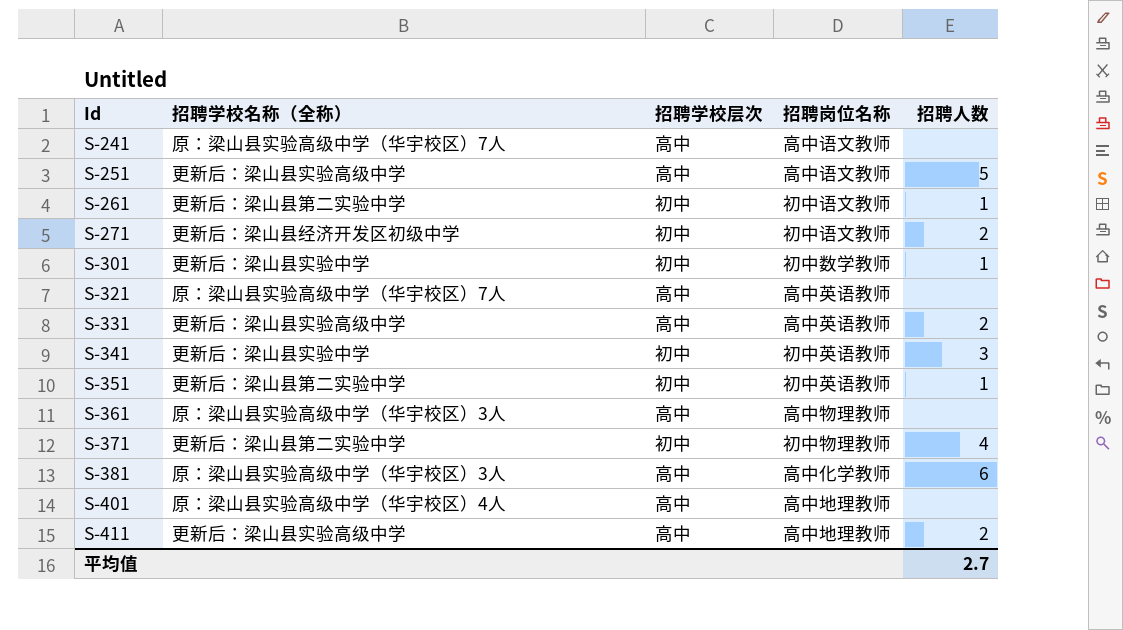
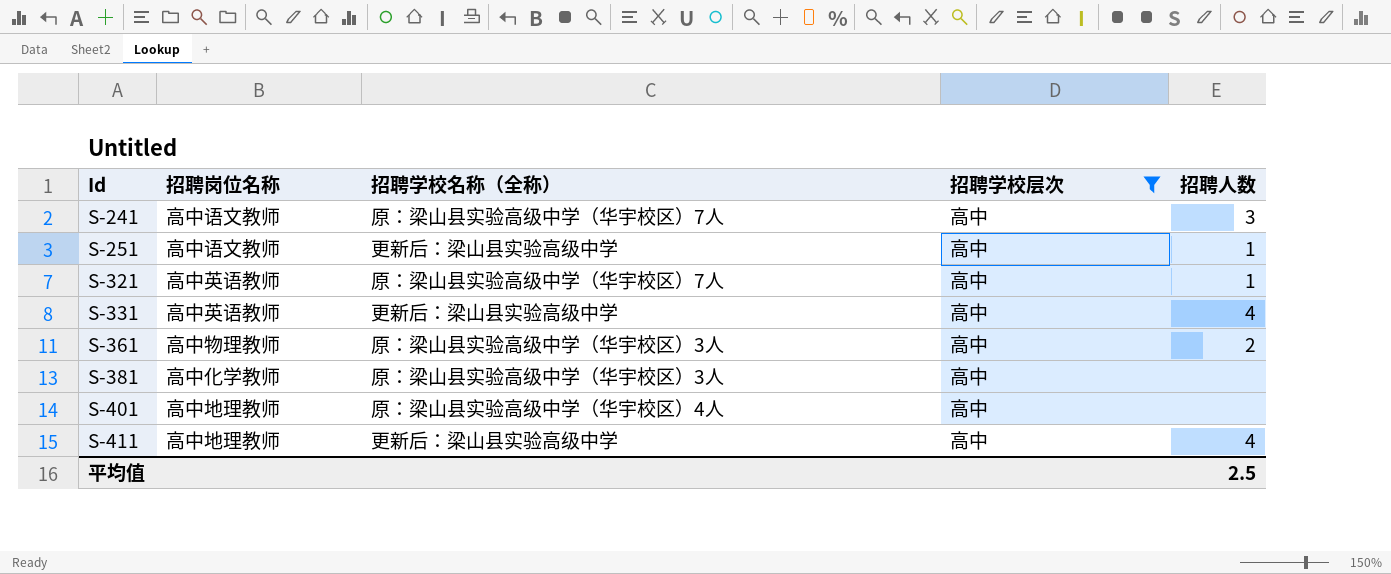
filter: none -> 招聘学校层次 = 高中
column 招聘岗位名称 | position: 4 -> 2
S-241 | 招聘人数: none -> 3
S-251 | 招聘人数: 5 -> 1
S-321 | 招聘人数: none -> 1
S-331 | 招聘人数: 2 -> 4
S-361 | 招聘人数: none -> 2
S-381 | 招聘人数: 6 -> none
S-411 | 招聘人数: 2 -> 4
平均值 | 招聘人数: 2.7 -> 2.5

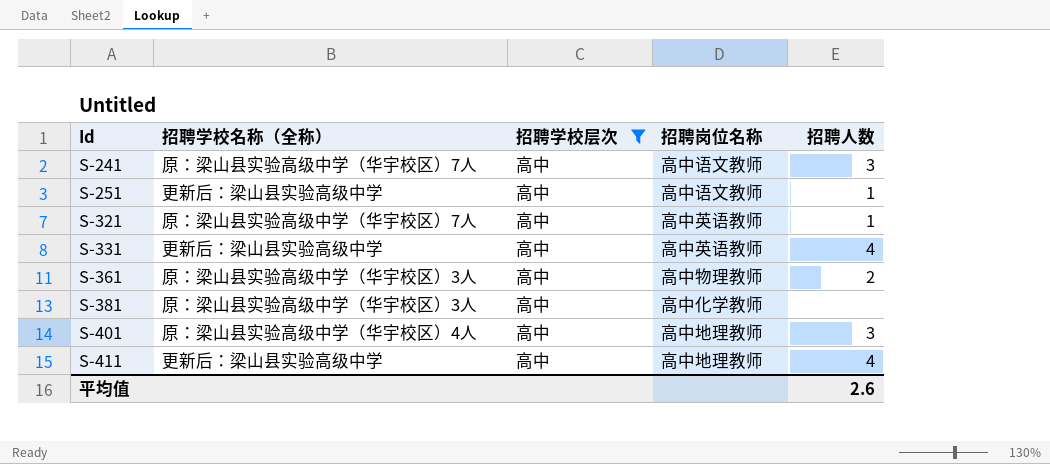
column 招聘岗位名称 | position: 2 -> 4
S-401 | 招聘人数: none -> 3
平均值 | 招聘人数: 2.5 -> 2.6

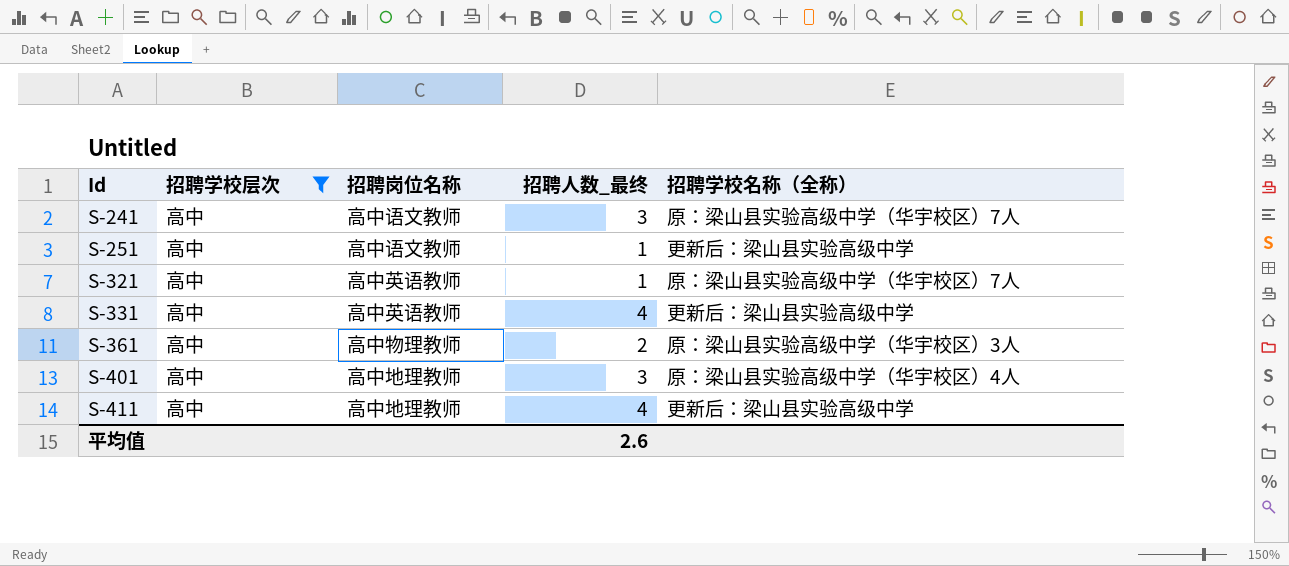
column name: 招聘人数 -> 招聘人数_最终
column 招聘学校名称（全称） | position: 2 -> 5
row S-381: 原：梁山县实验高级中学（华宇校区）3人 | 高中 | 高中化学教师 | none -> none

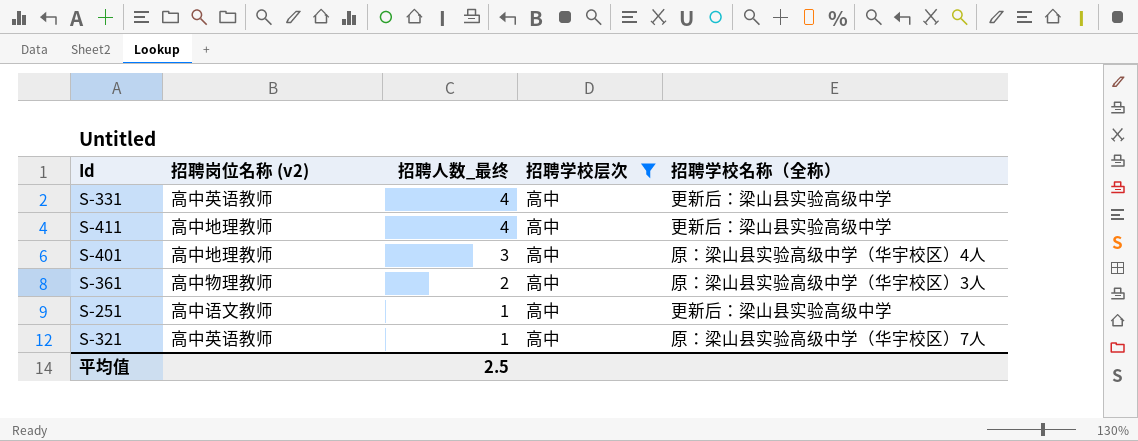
row order: Id ascending -> 招聘人数_最终 descending
column name: 招聘岗位名称 -> 招聘岗位名称 (v2)
column 招聘学校层次 | position: 2 -> 4
row S-241: 高中 | 高中语文教师 | 3 | 原：梁山县实验高级中学（华宇校区）7人 -> none
平均值 | 招聘人数_最终: 2.6 -> 2.5

